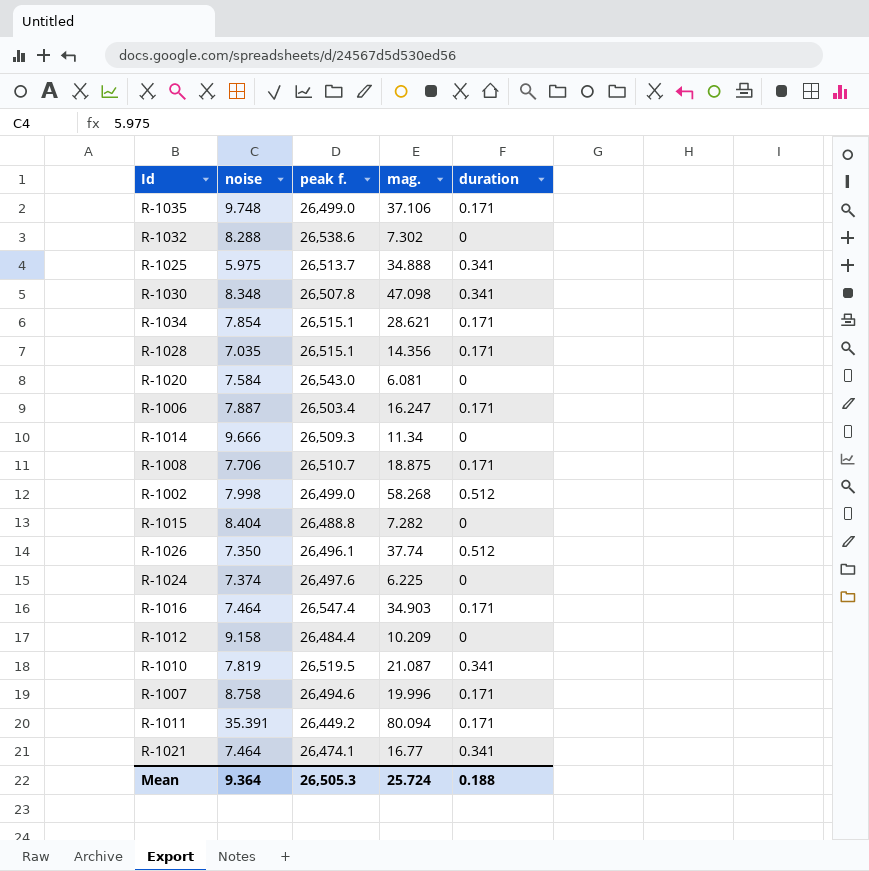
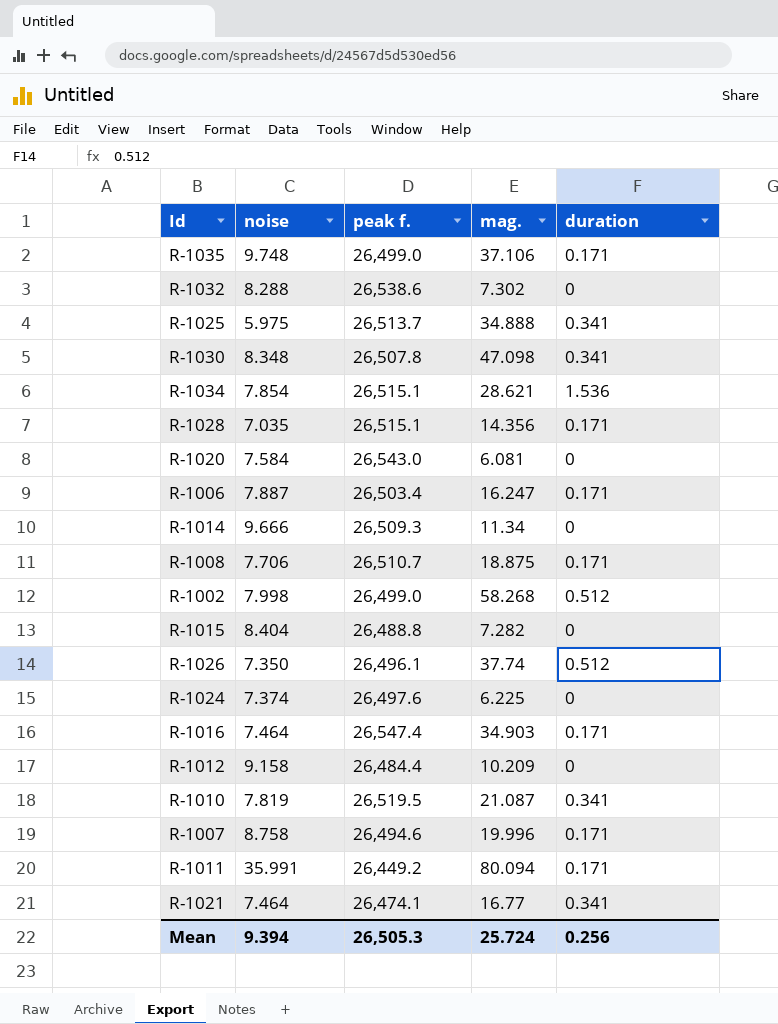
R-1034 | duration: 0.171 -> 1.536
R-1011 | noise: 35.391 -> 35.991
Mean | noise: 9.364 -> 9.394
Mean | duration: 0.188 -> 0.256

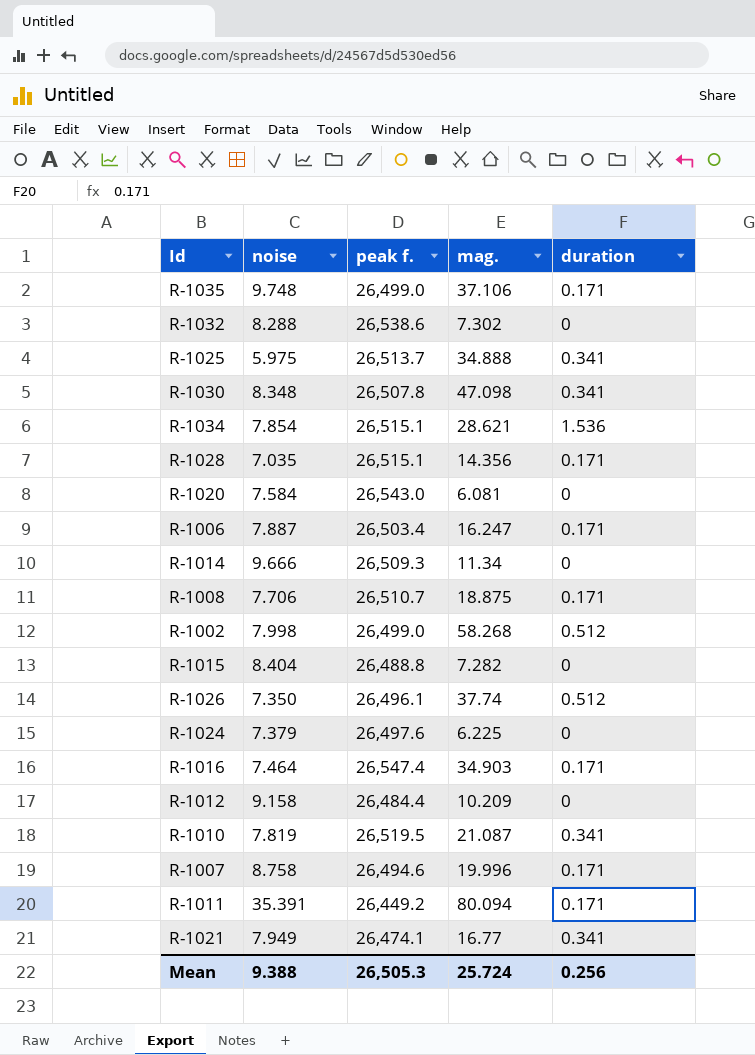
R-1024 | noise: 7.374 -> 7.379
R-1011 | noise: 35.991 -> 35.391
R-1021 | noise: 7.464 -> 7.949
Mean | noise: 9.394 -> 9.388

